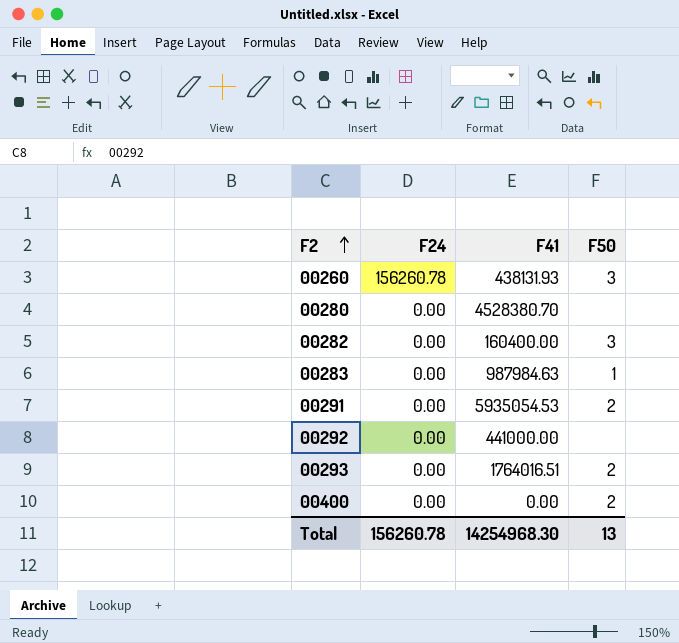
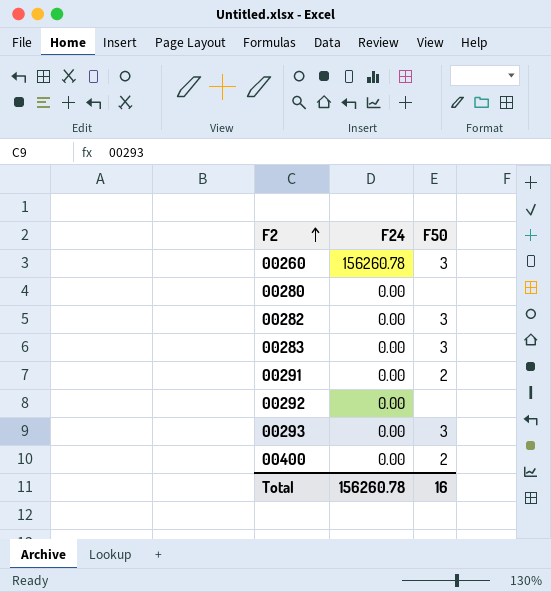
column F41 | position: 3 -> none
00283 | F50: 1 -> 3
00293 | F50: 2 -> 3
Total | F50: 13 -> 16

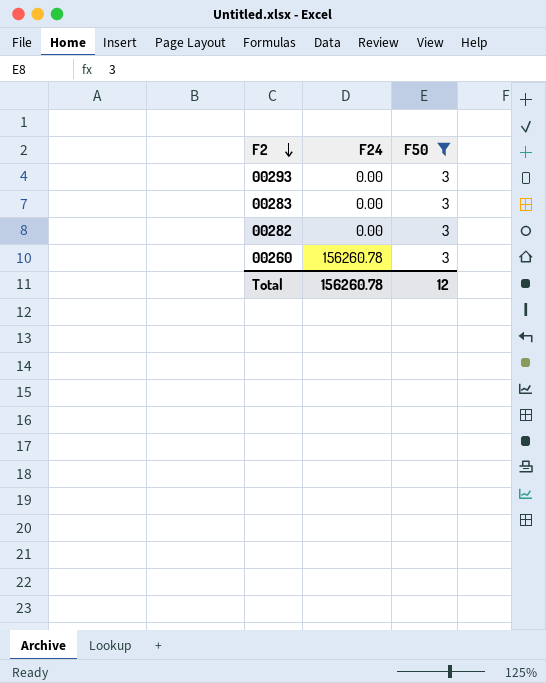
filter: none -> F50 = 3
row order: F2 ascending -> F2 descending
Total | F50: 16 -> 12

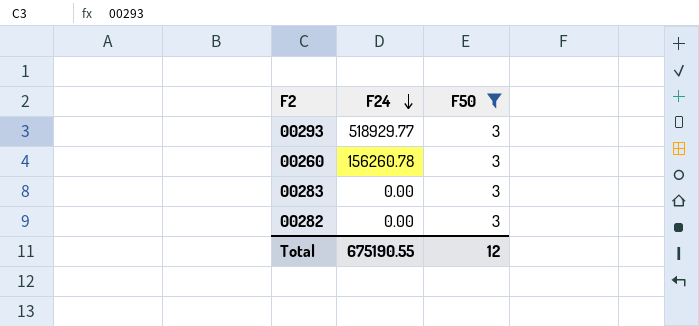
row order: F2 descending -> F24 descending
00293 | F24: 0.00 -> 518929.77
Total | F24: 156260.78 -> 675190.55

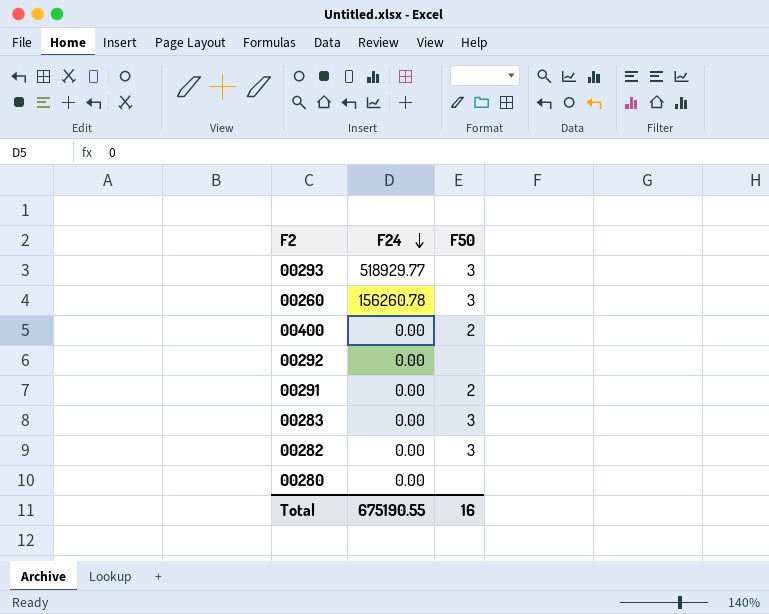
filter: F50 = 3 -> none
Total | F50: 12 -> 16

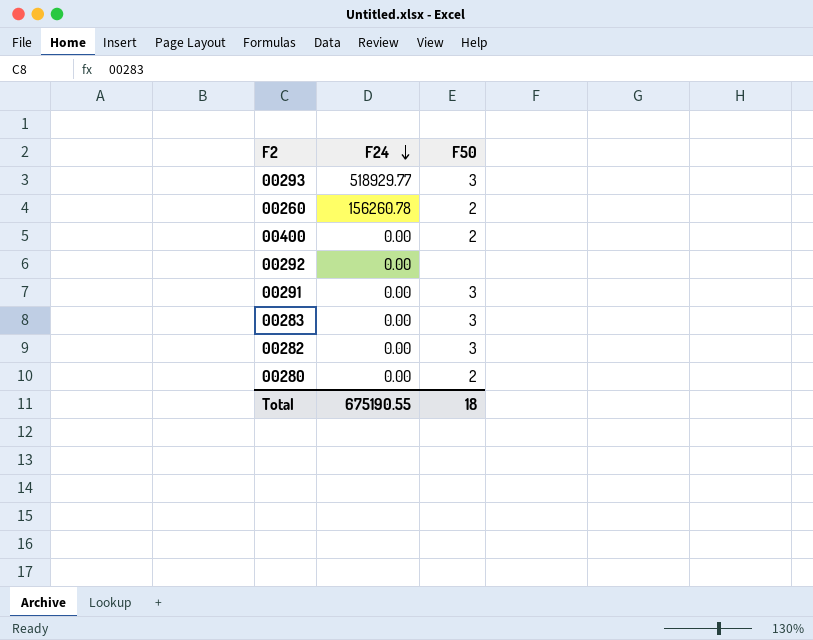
00260 | F50: 3 -> 2
00291 | F50: 2 -> 3
00280 | F50: none -> 2
Total | F50: 16 -> 18

